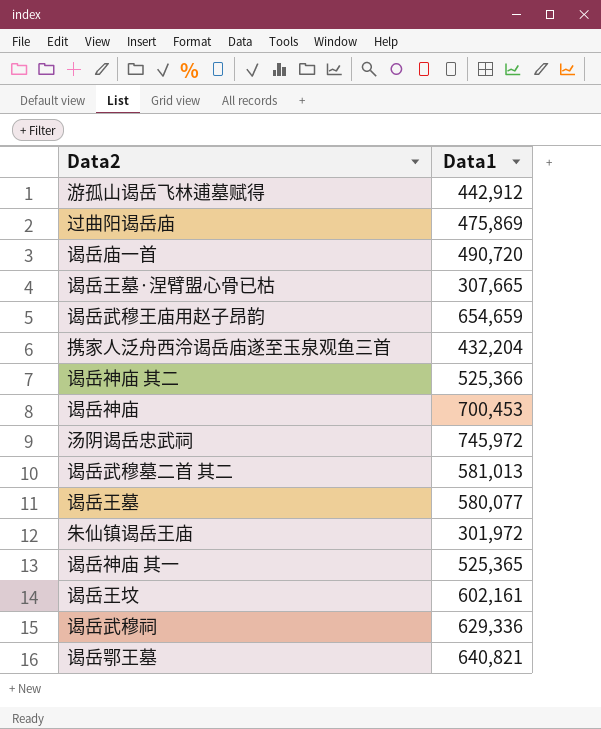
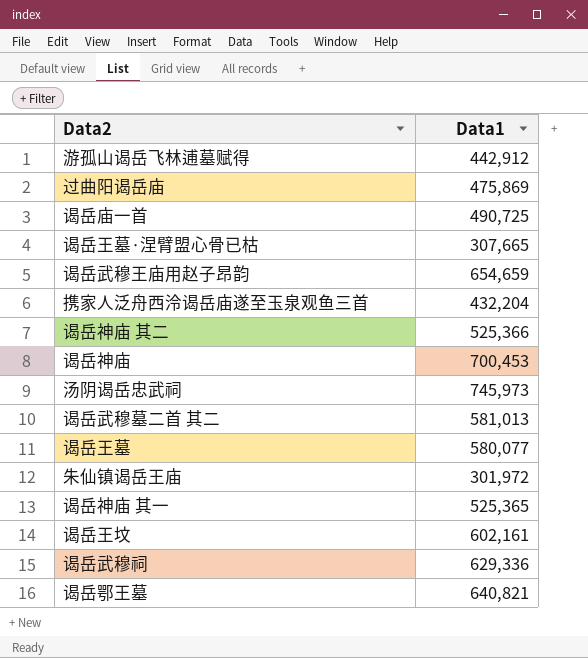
谒岳庙一首 | Data1: 490,720 -> 490,725
汤阴谒岳忠武祠 | Data1: 745,972 -> 745,973

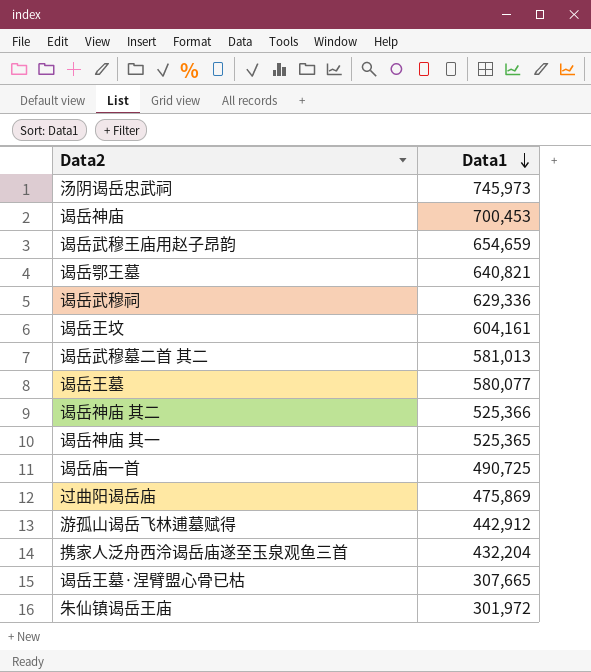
row order: none -> Data1 descending
谒岳王坟 | Data1: 602,161 -> 604,161

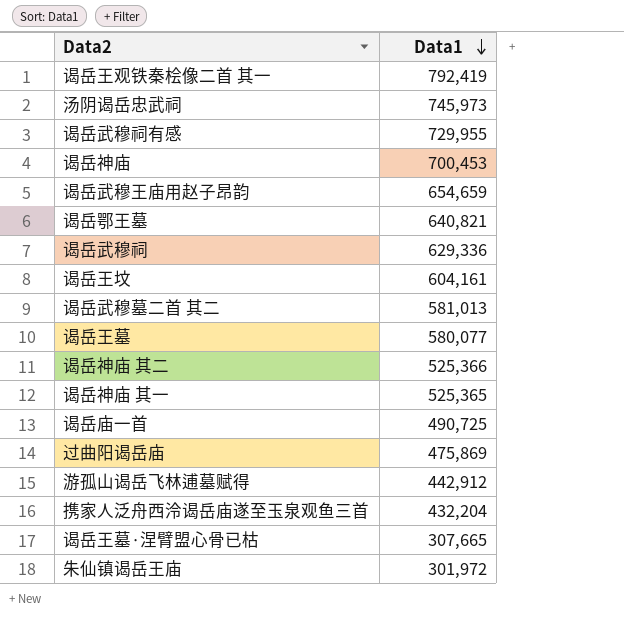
row 谒岳王观铁秦桧像二首 其一: none -> 792,419
row 谒岳武穆祠有感: none -> 729,955

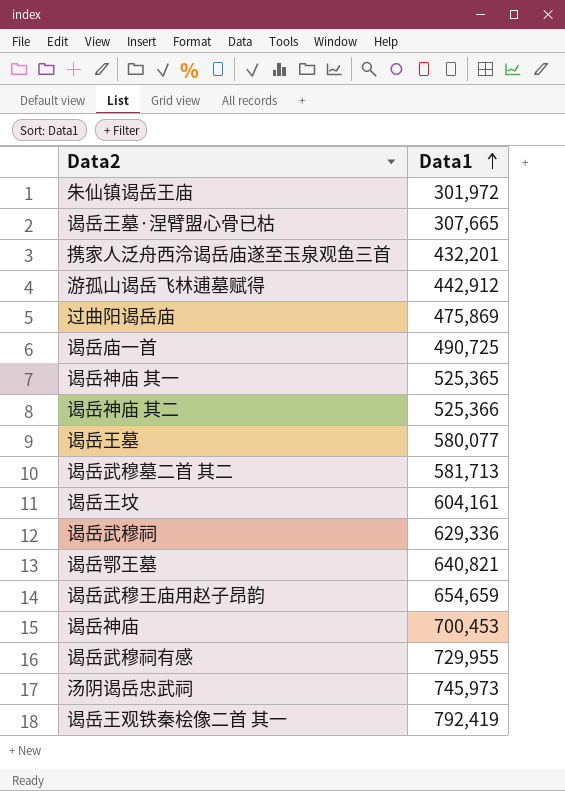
row order: Data1 descending -> Data1 ascending
携家人泛舟西泠谒岳庙遂至玉泉观鱼三首 | Data1: 432,204 -> 432,201
谒岳武穆墓二首 其二 | Data1: 581,013 -> 581,713

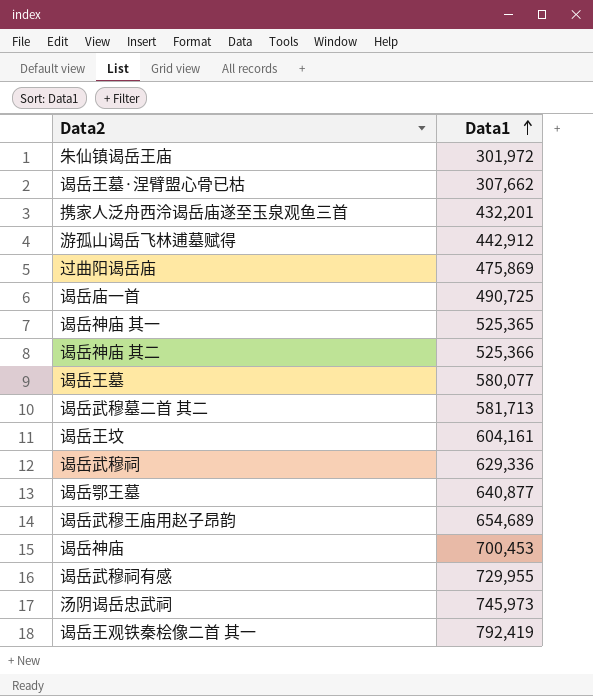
谒岳王墓·涅臂盟心骨已枯 | Data1: 307,665 -> 307,662
谒岳鄂王墓 | Data1: 640,821 -> 640,877
谒岳武穆王庙用赵子昂韵 | Data1: 654,659 -> 654,689

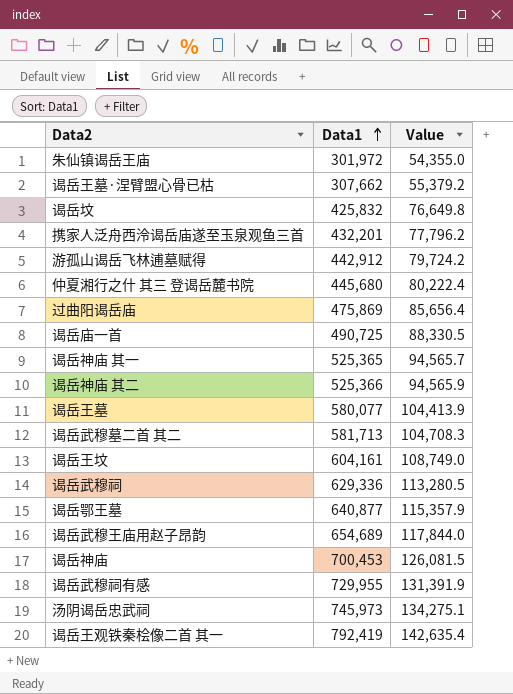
column Value | formula: none -> [Data1] * 0.18
row 谒岳坟: none -> 425,832 | 76,649.8
row 仲夏湘行之什 其三 登谒岳麓书院: none -> 445,680 | 80,222.4

